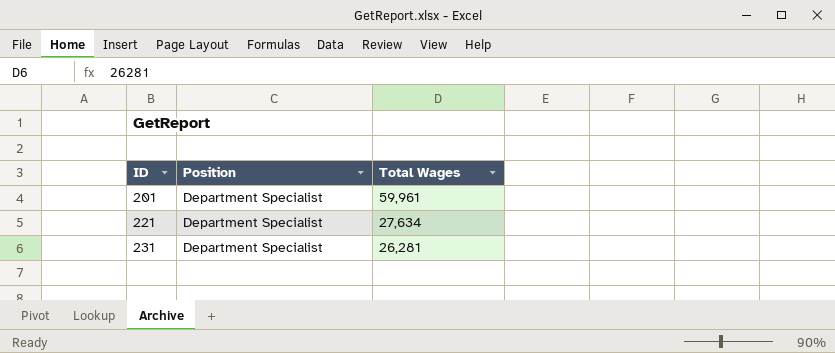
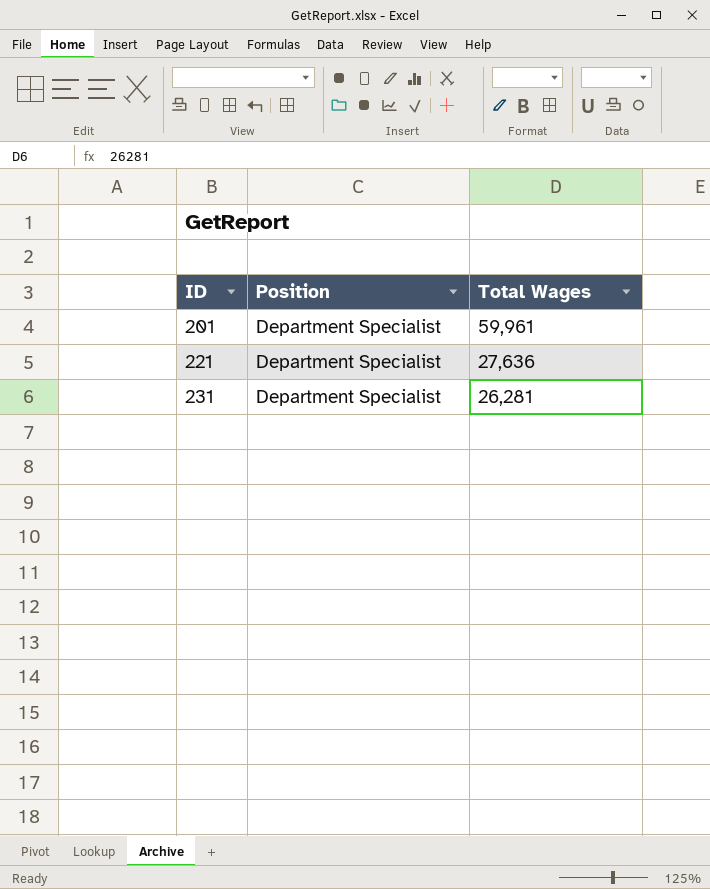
221 | Total Wages: 27,634 -> 27,636

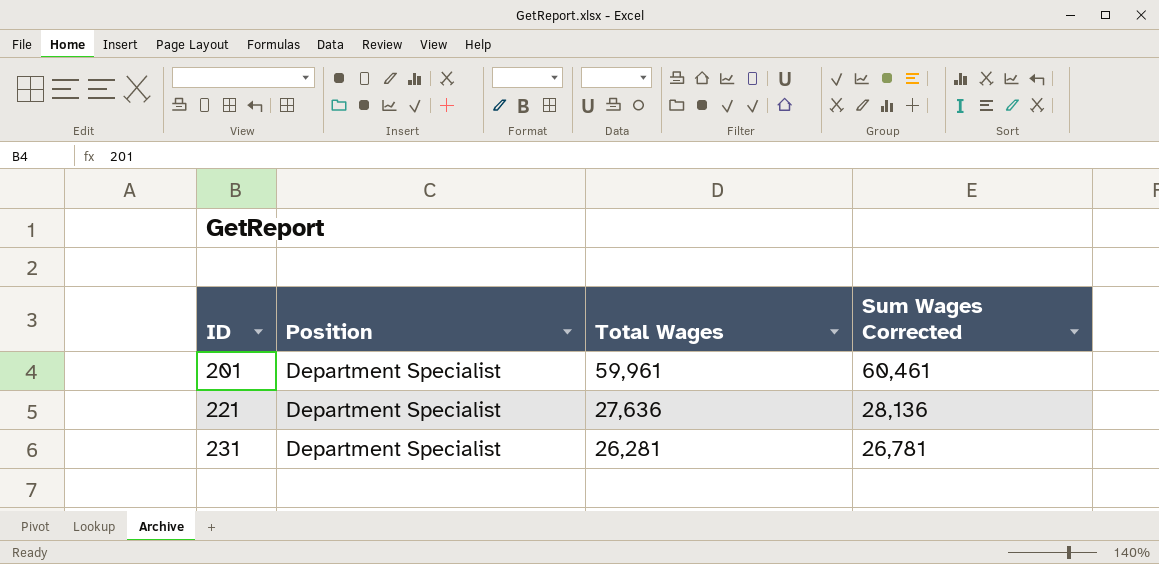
column Sum Wages Corrected | formula: none -> [Total Wages] + 500

